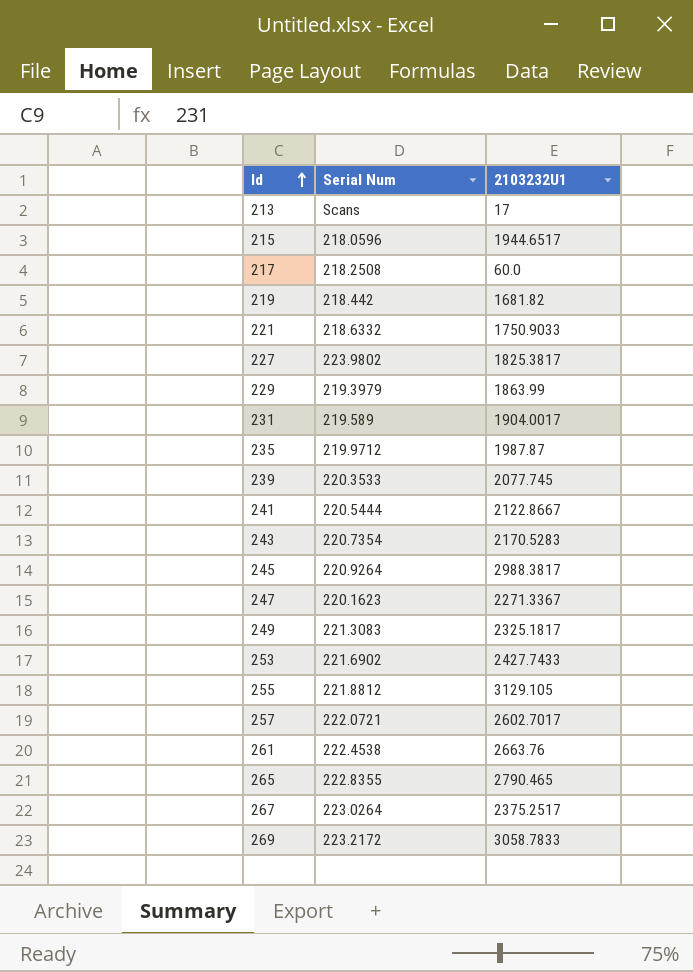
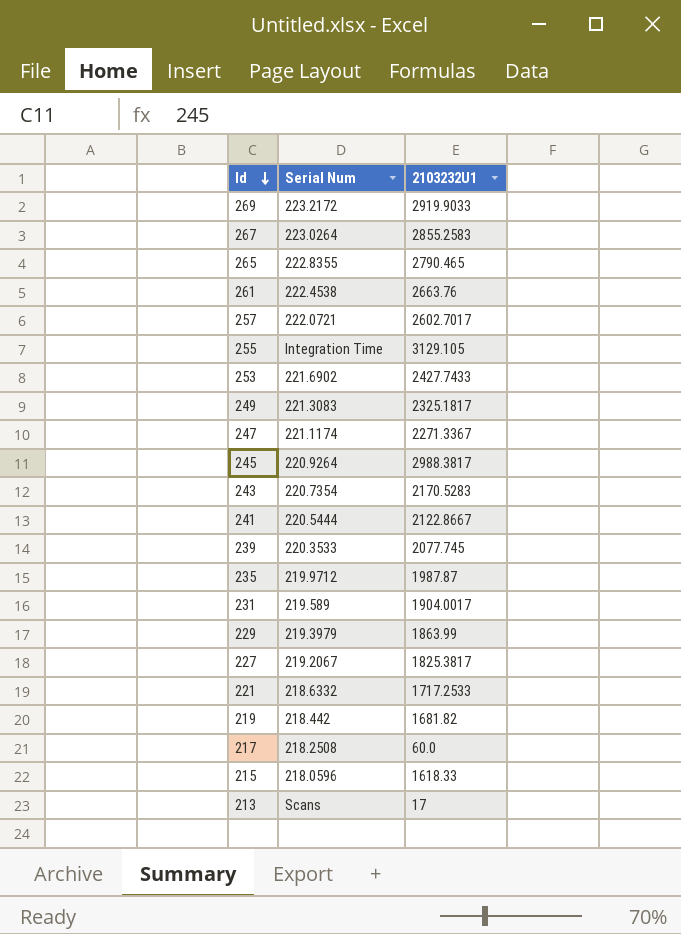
row order: Id ascending -> Id descending
269 | 2103232U1: 3058.7833 -> 2919.9033
267 | 2103232U1: 2375.2517 -> 2855.2583
255 | Serial Num: 221.8812 -> Integration Time
247 | Serial Num: 220.1623 -> 221.1174
227 | Serial Num: 223.9802 -> 219.2067
221 | 2103232U1: 1750.9033 -> 1717.2533
215 | 2103232U1: 1944.6517 -> 1618.33

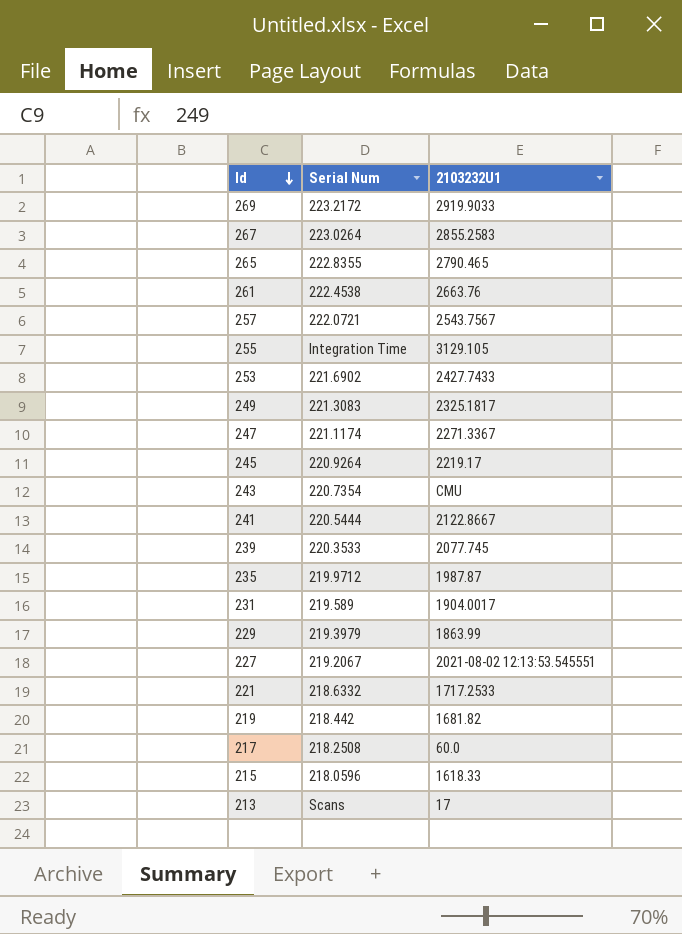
257 | 2103232U1: 2602.7017 -> 2543.7567
245 | 2103232U1: 2988.3817 -> 2219.17
243 | 2103232U1: 2170.5283 -> CMU
227 | 2103232U1: 1825.3817 -> 2021-08-02 12:13:53.545551

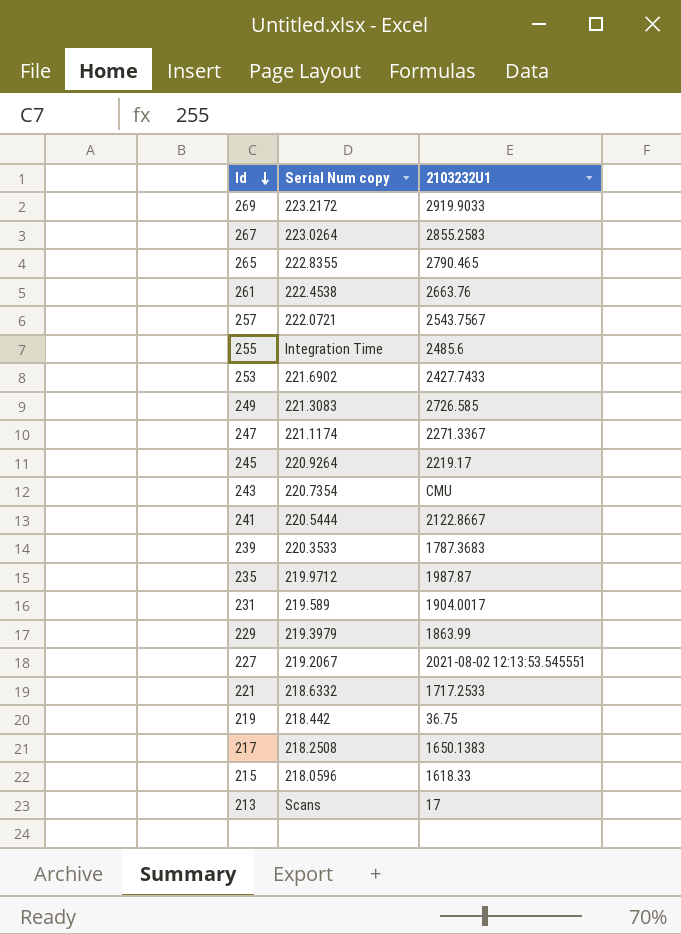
column name: Serial Num -> Serial Num copy
255 | 2103232U1: 3129.105 -> 2485.6
249 | 2103232U1: 2325.1817 -> 2726.585
239 | 2103232U1: 2077.745 -> 1787.3683
219 | 2103232U1: 1681.82 -> 36.75
217 | 2103232U1: 60.0 -> 1650.1383

